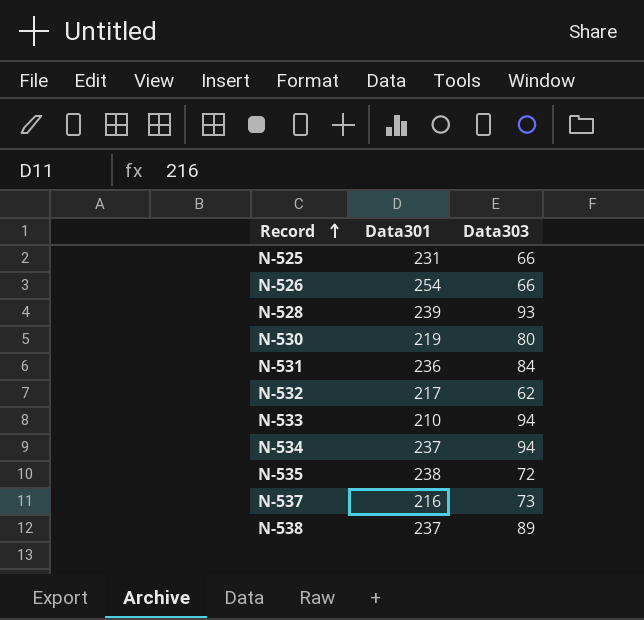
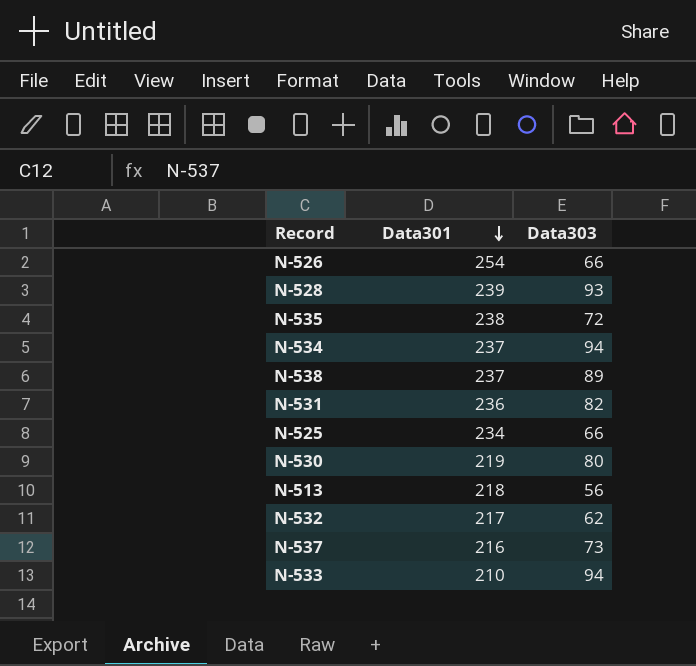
row order: Record ascending -> Data301 descending
N-531 | Data303: 84 -> 82
N-525 | Data301: 231 -> 234
row N-513: none -> 218 | 56

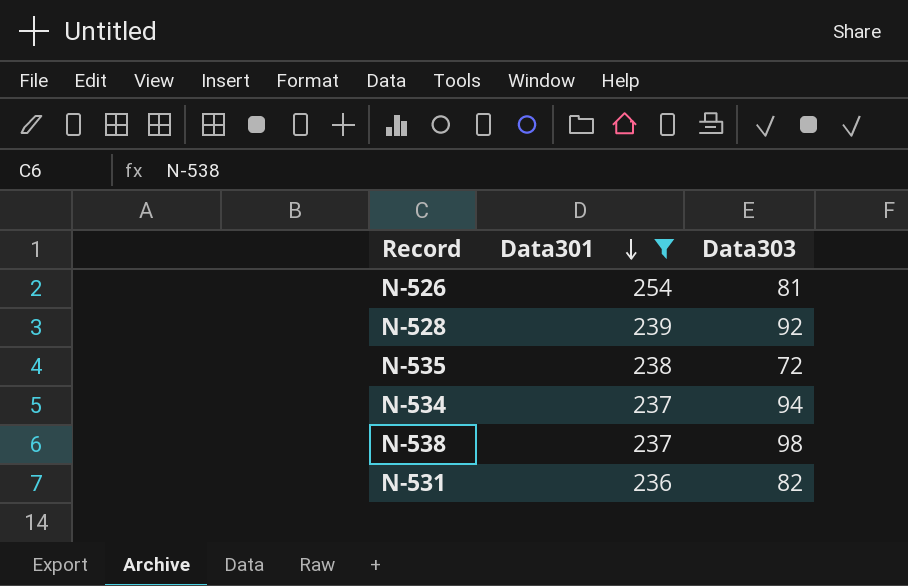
filter: none -> Data301 >= 236
N-526 | Data303: 66 -> 81
N-528 | Data303: 93 -> 92
N-538 | Data303: 89 -> 98

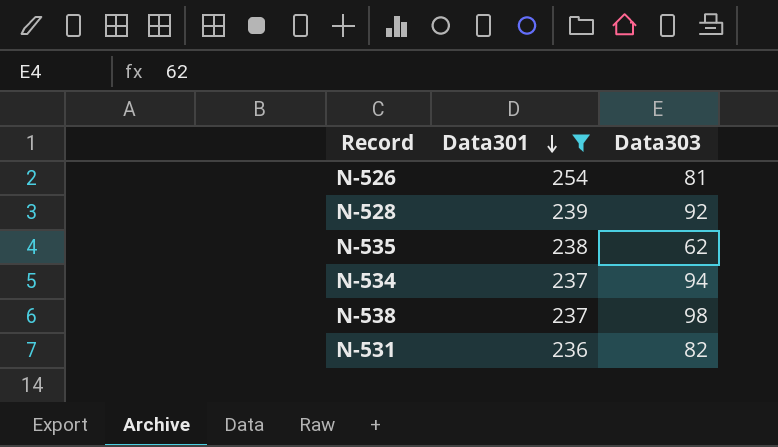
N-535 | Data303: 72 -> 62

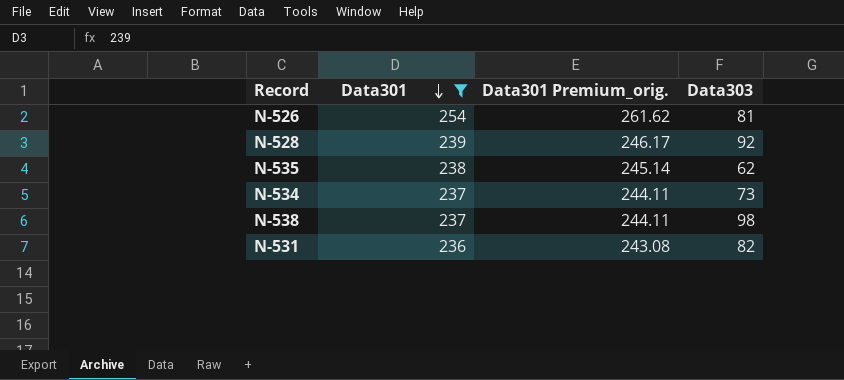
column Data301 Premium_orig. | formula: none -> [Data301] * 1.03
N-534 | Data303: 94 -> 73

